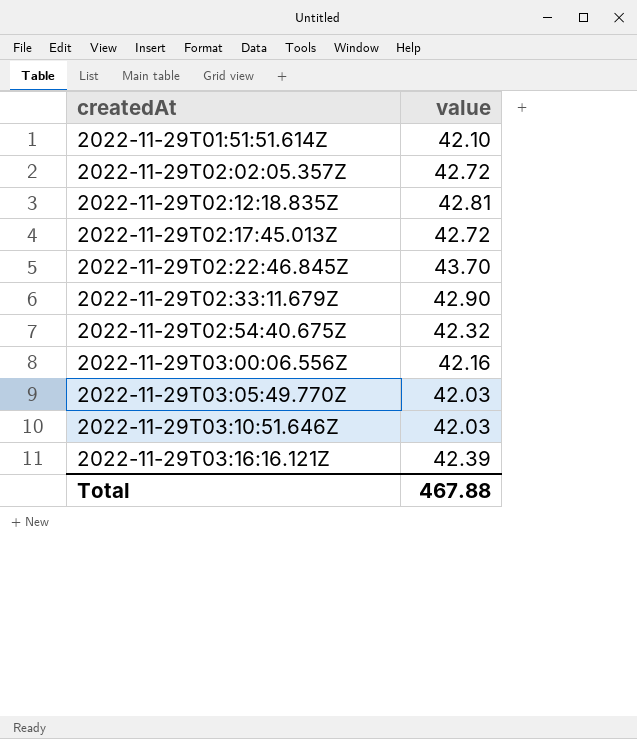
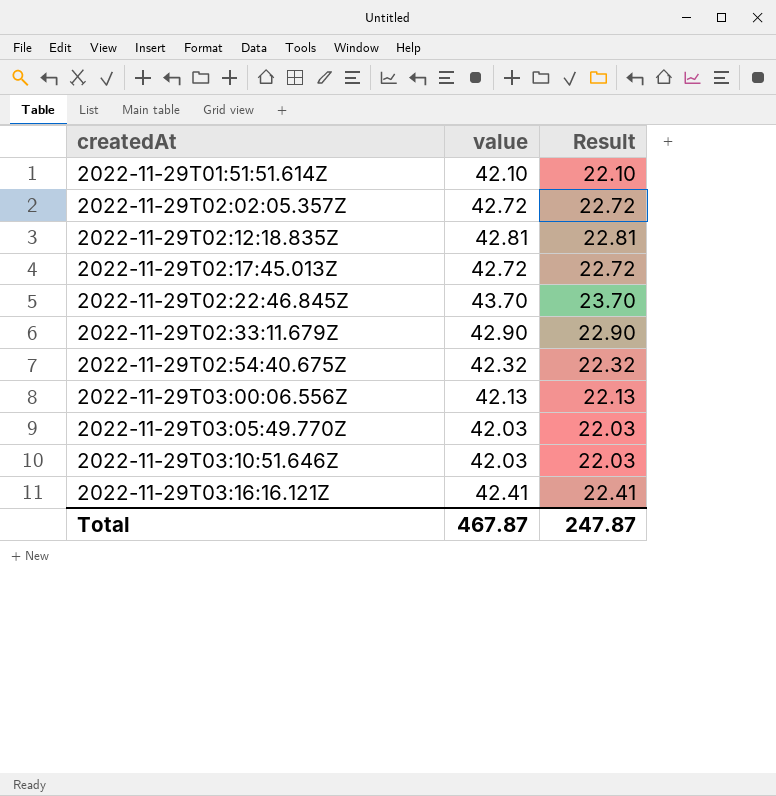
column Result | formula: none -> [value] - 20
2022-11-29T03:00:06.556Z | value: 42.16 -> 42.13
2022-11-29T03:16:16.121Z | value: 42.39 -> 42.41
Total | value: 467.88 -> 467.87

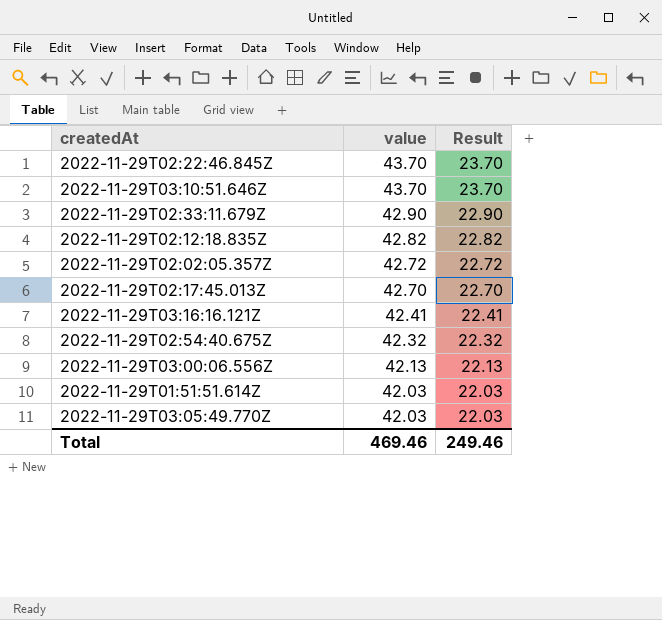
row order: createdAt ascending -> value descending
2022-11-29T03:10:51.646Z | value: 42.03 -> 43.70
2022-11-29T03:10:51.646Z | Result: 22.03 -> 23.70
2022-11-29T02:12:18.835Z | value: 42.81 -> 42.82
2022-11-29T02:12:18.835Z | Result: 22.81 -> 22.82
2022-11-29T02:17:45.013Z | value: 42.72 -> 42.70
2022-11-29T02:17:45.013Z | Result: 22.72 -> 22.70
2022-11-29T01:51:51.614Z | value: 42.10 -> 42.03
2022-11-29T01:51:51.614Z | Result: 22.10 -> 22.03
Total | value: 467.87 -> 469.46
Total | Result: 247.87 -> 249.46

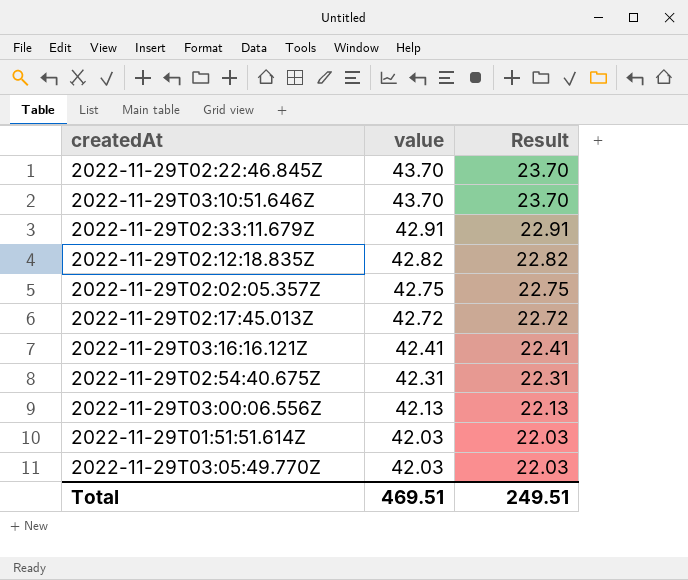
2022-11-29T02:33:11.679Z | value: 42.90 -> 42.91
2022-11-29T02:33:11.679Z | Result: 22.90 -> 22.91
2022-11-29T02:02:05.357Z | value: 42.72 -> 42.75
2022-11-29T02:02:05.357Z | Result: 22.72 -> 22.75
2022-11-29T02:17:45.013Z | value: 42.70 -> 42.72
2022-11-29T02:17:45.013Z | Result: 22.70 -> 22.72
2022-11-29T02:54:40.675Z | value: 42.32 -> 42.31
2022-11-29T02:54:40.675Z | Result: 22.32 -> 22.31
Total | value: 469.46 -> 469.51
Total | Result: 249.46 -> 249.51

